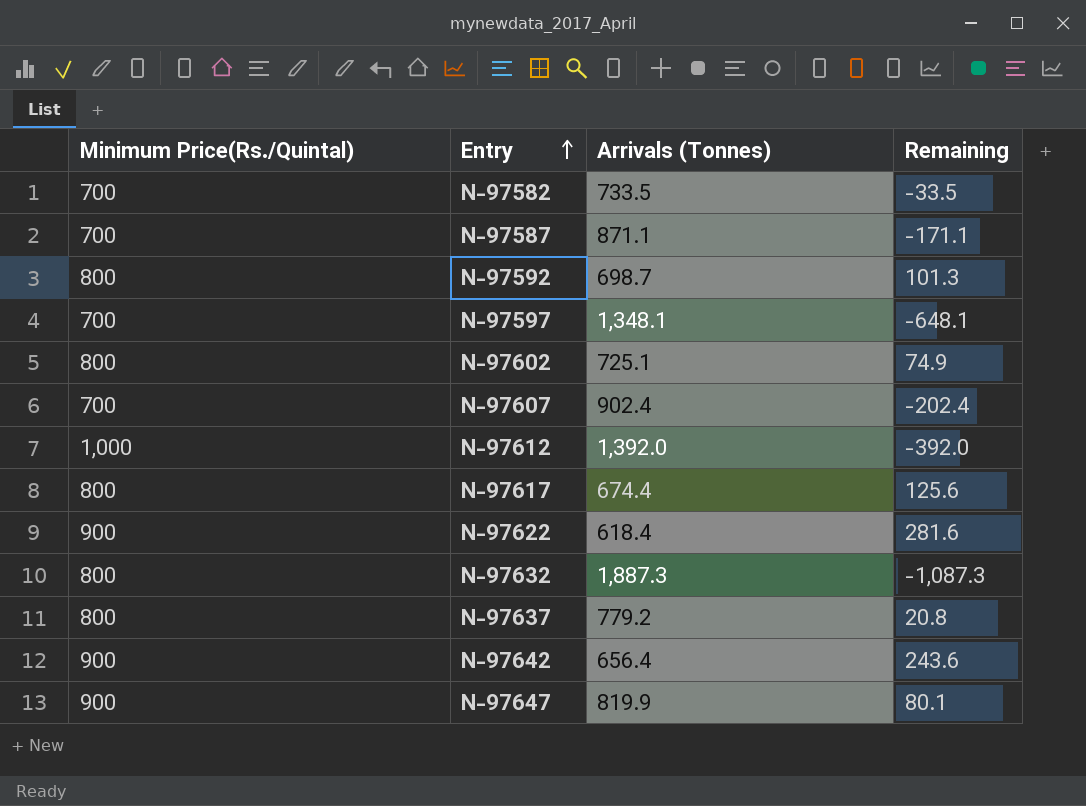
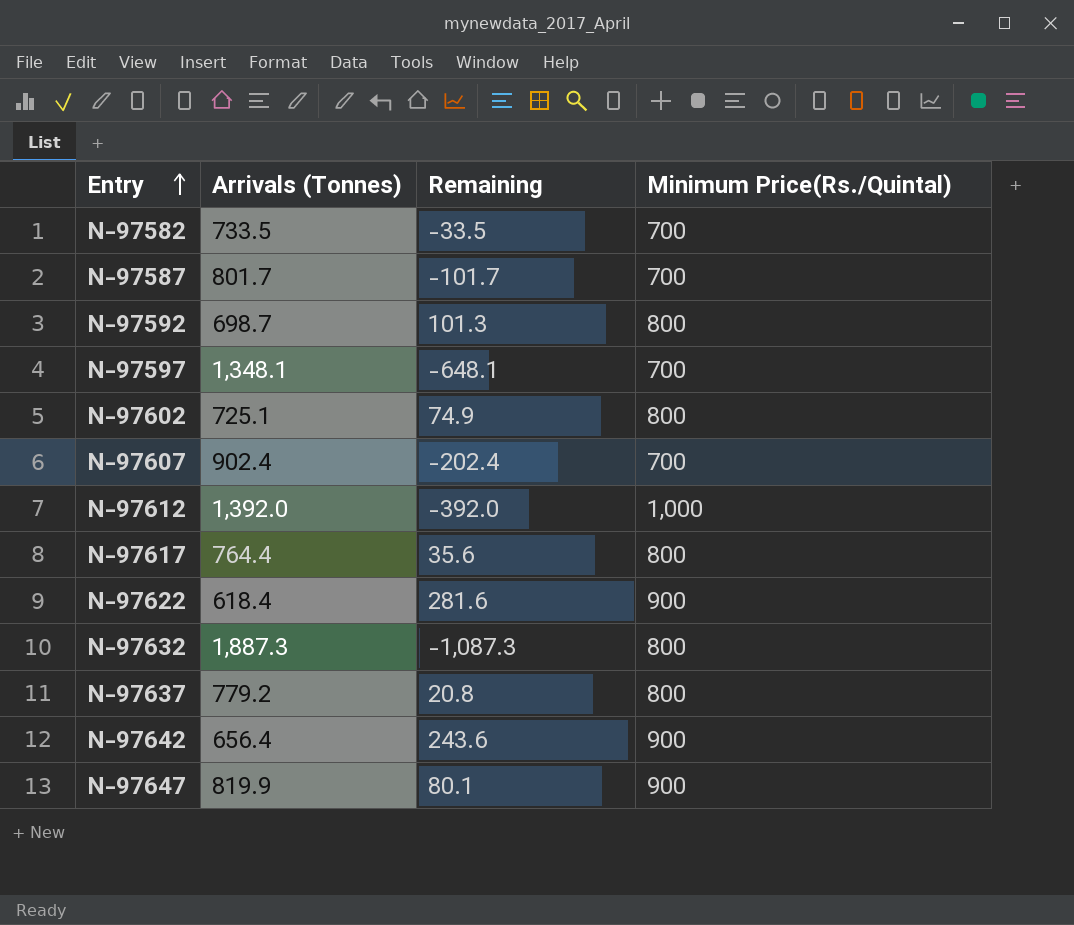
column Minimum Price(Rs./Quintal) | position: 1 -> 4
N-97587 | Arrivals (Tonnes): 871.1 -> 801.7
N-97587 | Remaining: -171.1 -> -101.7
N-97617 | Arrivals (Tonnes): 674.4 -> 764.4
N-97617 | Remaining: 125.6 -> 35.6

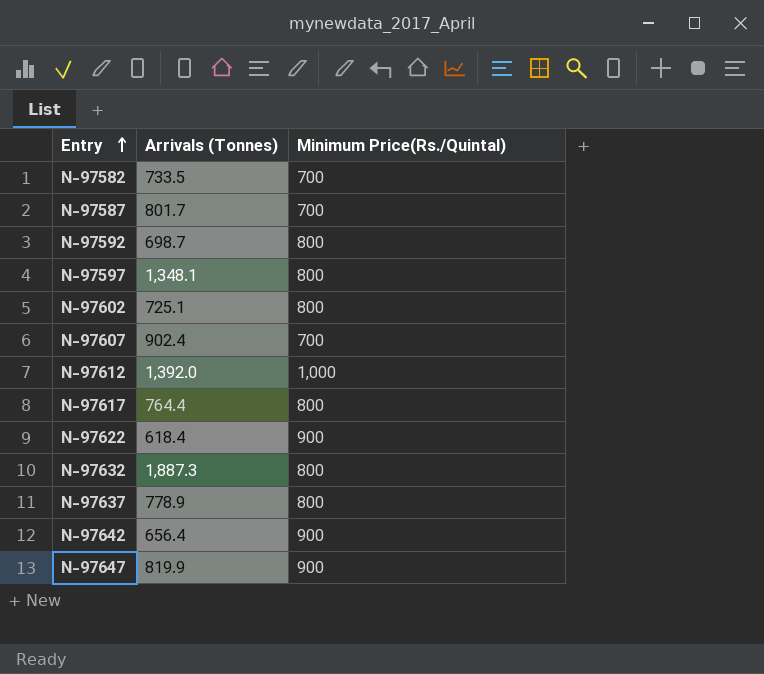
column Remaining | formula: [Minimum Price(Rs./Quintal)] - [Arrivals (Tonnes)] -> none
N-97597 | Minimum Price(Rs./Quintal): 700 -> 800
N-97637 | Arrivals (Tonnes): 779.2 -> 778.9

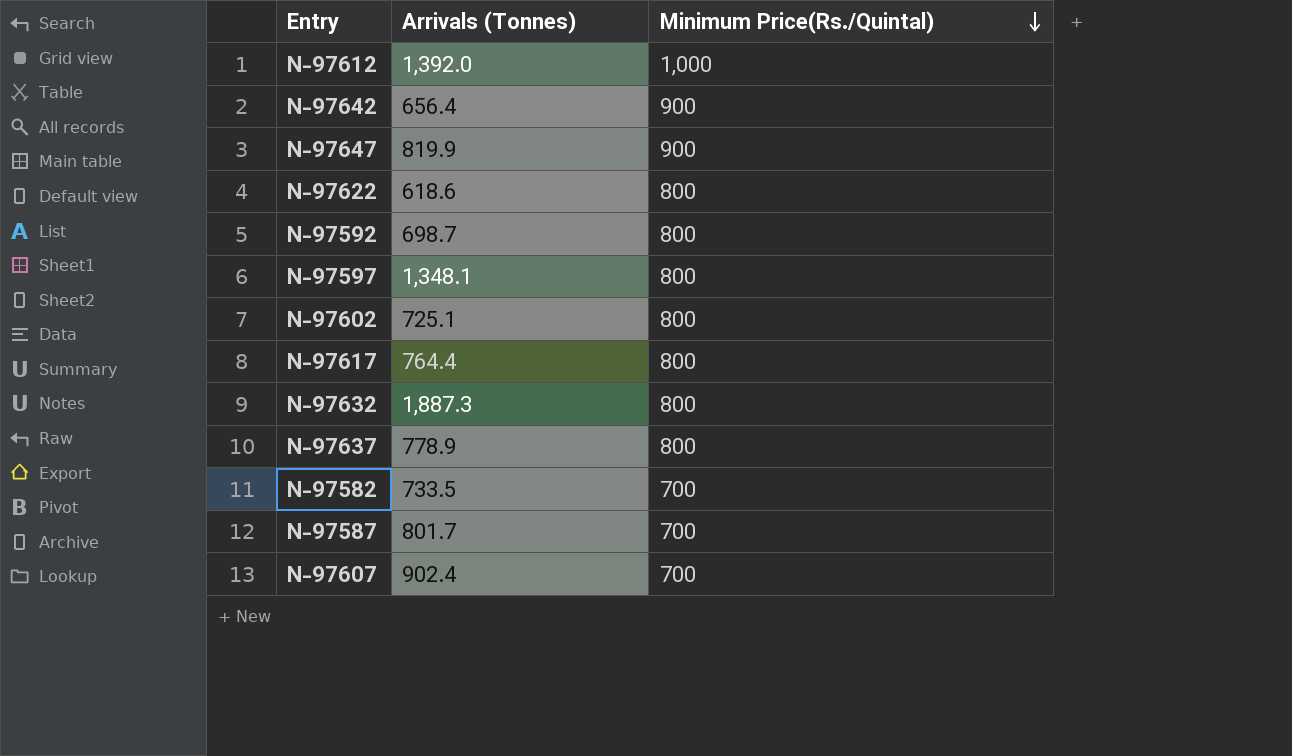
row order: Entry ascending -> Minimum Price(Rs./Quintal) descending
N-97622 | Arrivals (Tonnes): 618.4 -> 618.6
N-97622 | Minimum Price(Rs./Quintal): 900 -> 800

